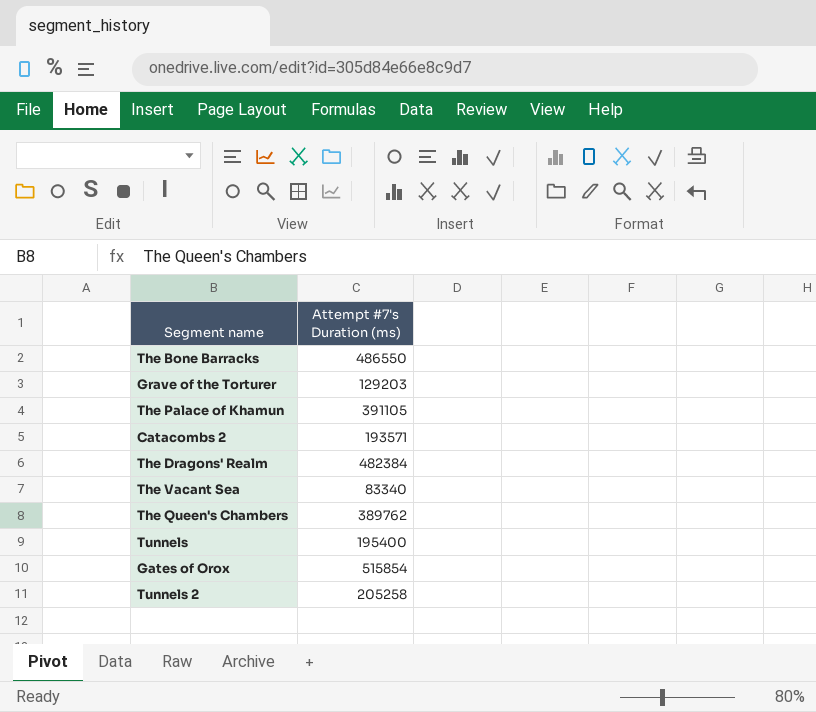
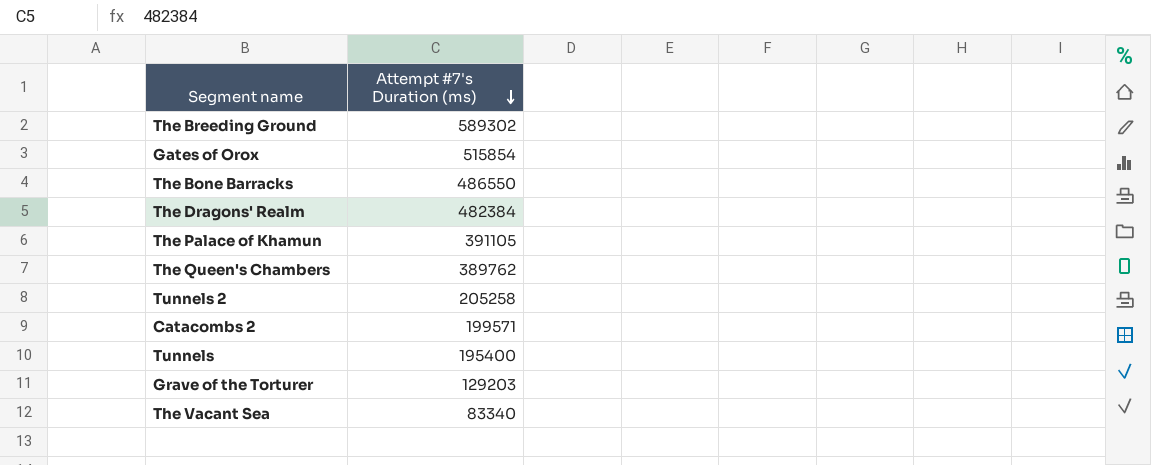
row order: none -> Attempt #7's Duration (ms) descending
row The Breeding Ground: none -> 589302
Catacombs 2 | Attempt #7's Duration (ms): 193571 -> 199571

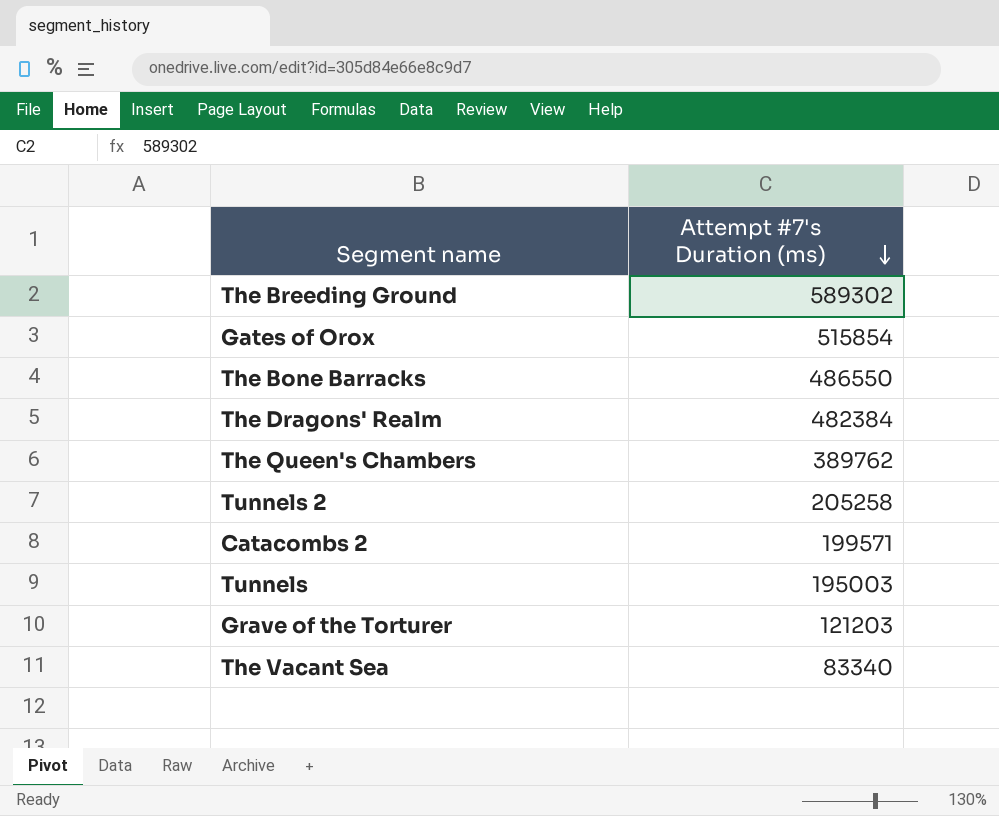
row The Palace of Khamun: 391105 -> none
Tunnels | Attempt #7's Duration (ms): 195400 -> 195003
Grave of the Torturer | Attempt #7's Duration (ms): 129203 -> 121203

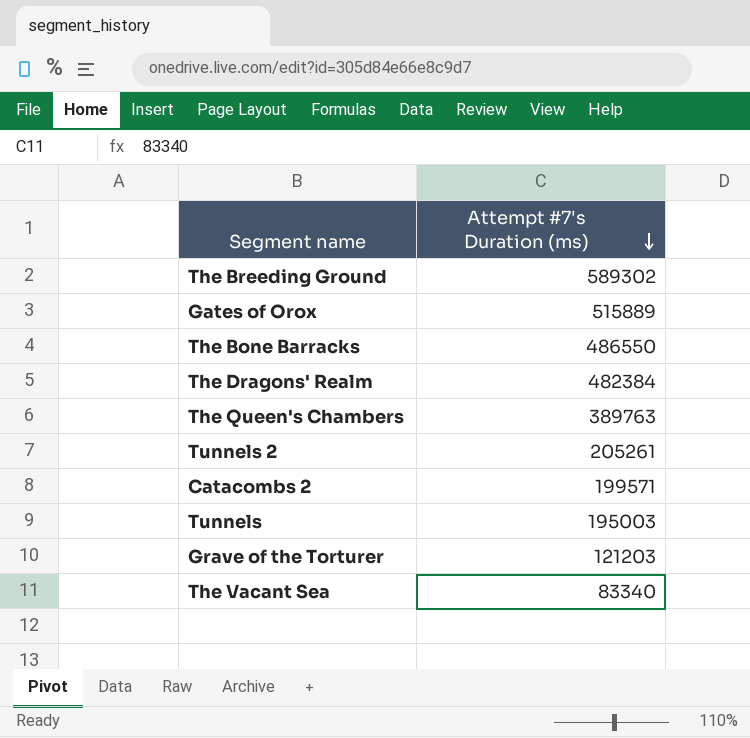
Gates of Orox | Attempt #7's Duration (ms): 515854 -> 515889
The Queen's Chambers | Attempt #7's Duration (ms): 389762 -> 389763
Tunnels 2 | Attempt #7's Duration (ms): 205258 -> 205261

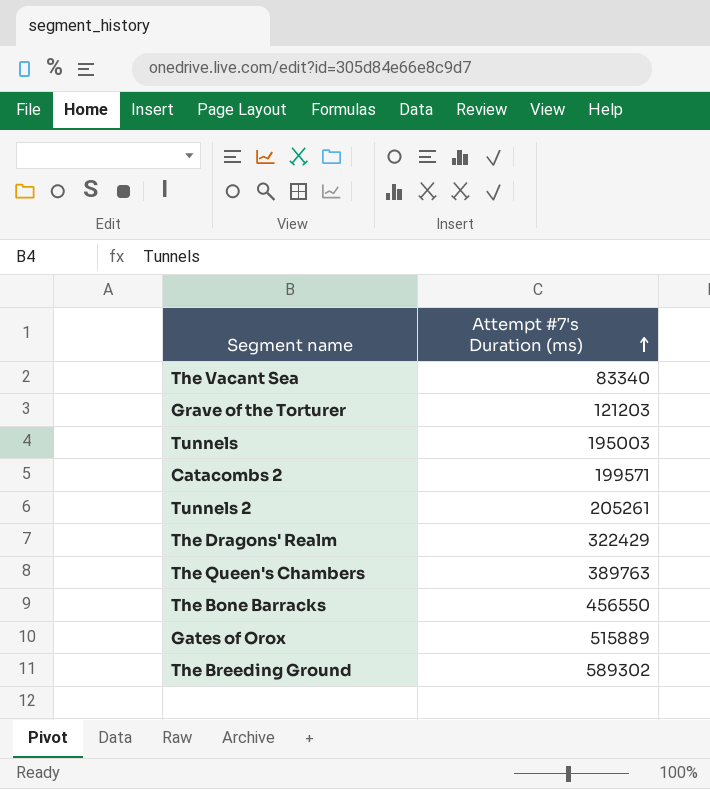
row order: Attempt #7's Duration (ms) descending -> Attempt #7's Duration (ms) ascending
The Dragons' Realm | Attempt #7's Duration (ms): 482384 -> 322429
The Bone Barracks | Attempt #7's Duration (ms): 486550 -> 456550

